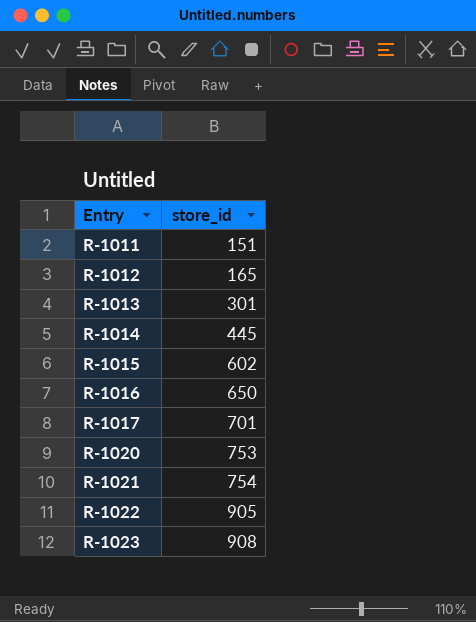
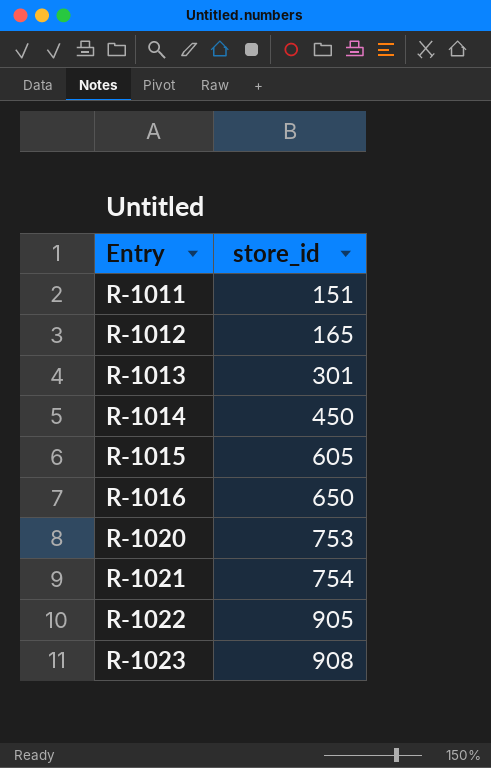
row R-1017: 701 -> none
R-1014 | store_id: 445 -> 450
R-1015 | store_id: 602 -> 605

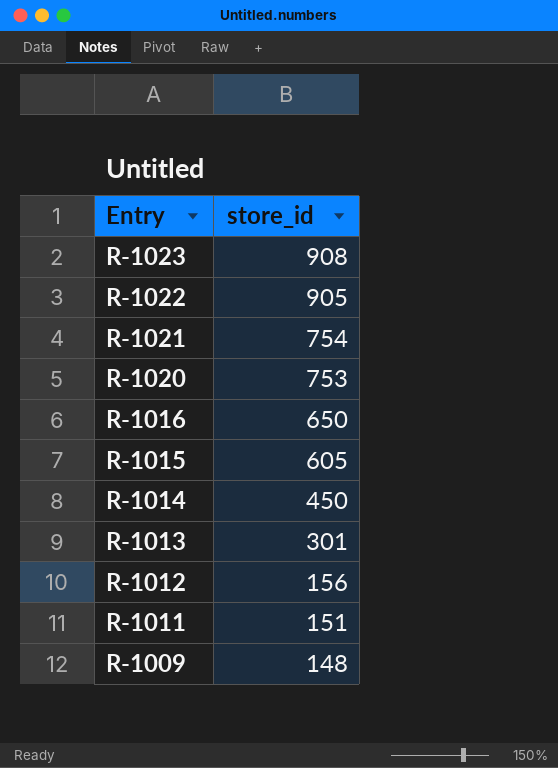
row order: Entry ascending -> Entry descending
R-1012 | store_id: 165 -> 156
row R-1009: none -> 148

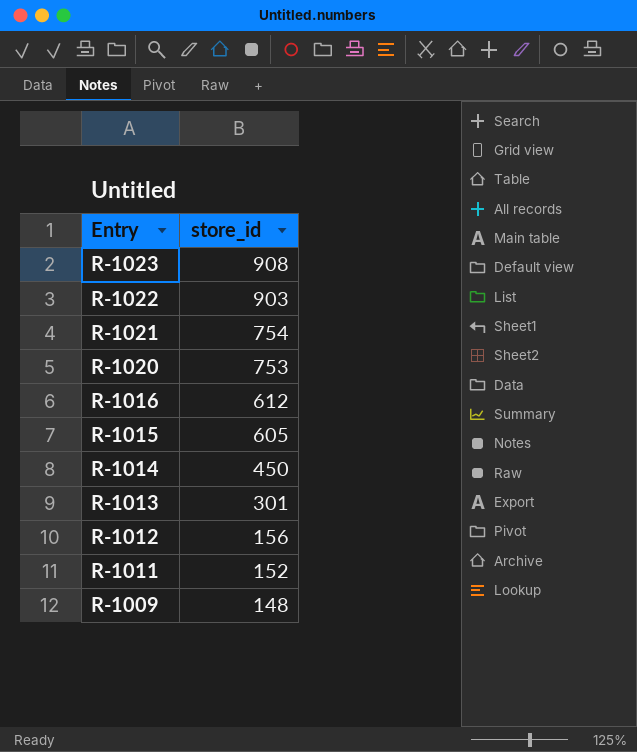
R-1022 | store_id: 905 -> 903
R-1016 | store_id: 650 -> 612
R-1011 | store_id: 151 -> 152

